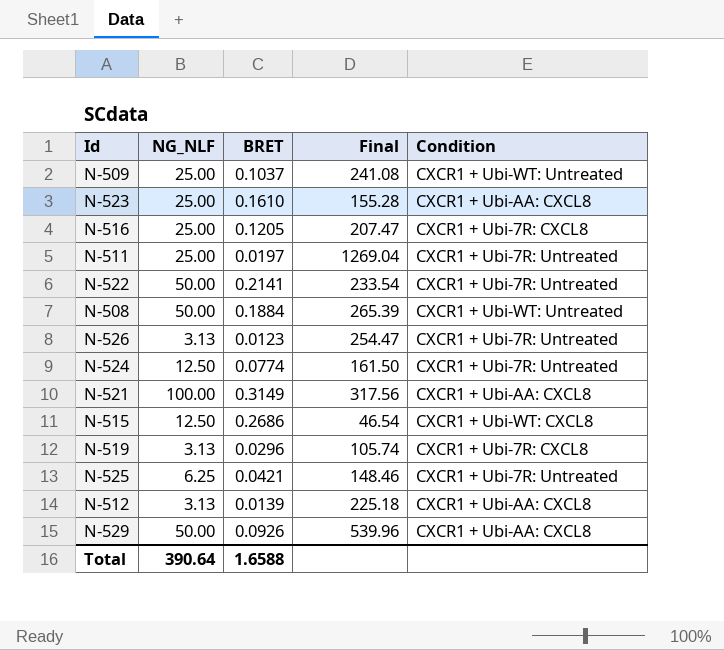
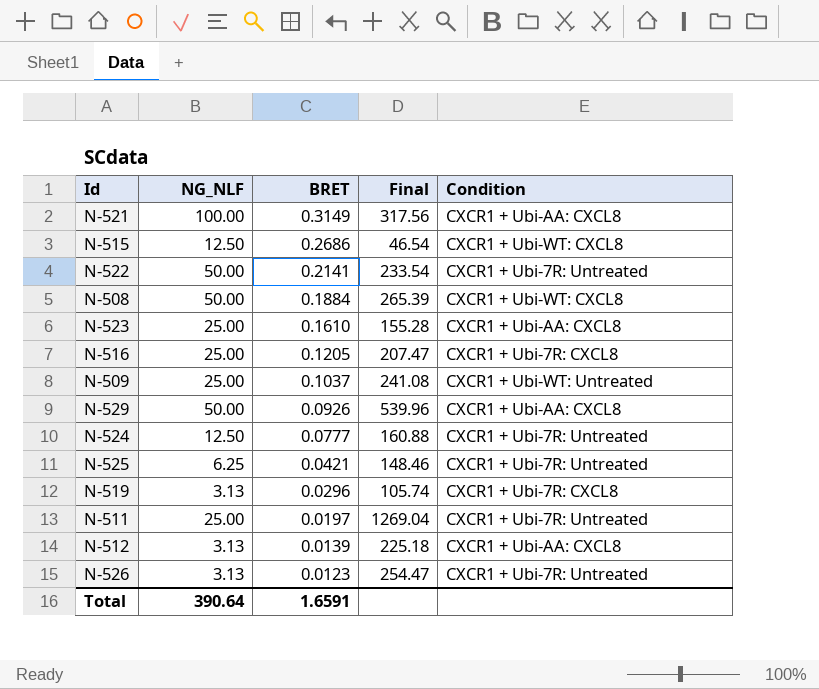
row order: none -> BRET descending
N-508 | Condition: CXCR1 + Ubi-WT: Untreated -> CXCR1 + Ubi-WT: CXCL8
N-524 | BRET: 0.0774 -> 0.0777
N-524 | Final: 161.50 -> 160.88
Total | BRET: 1.6588 -> 1.6591

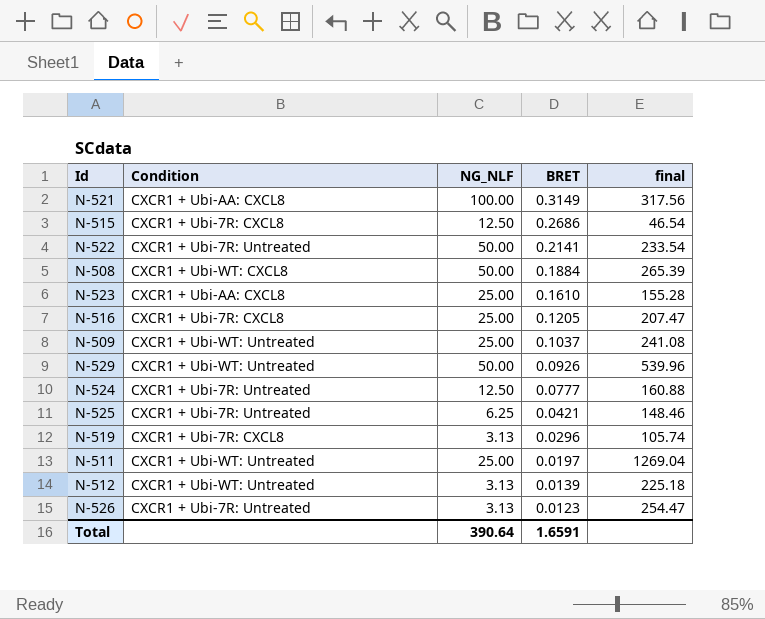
column Condition | position: 5 -> 2
column name: Final -> final
N-515 | Condition: CXCR1 + Ubi-WT: CXCL8 -> CXCR1 + Ubi-7R: CXCL8
N-529 | Condition: CXCR1 + Ubi-AA: CXCL8 -> CXCR1 + Ubi-WT: Untreated
N-511 | Condition: CXCR1 + Ubi-7R: Untreated -> CXCR1 + Ubi-WT: Untreated
N-512 | Condition: CXCR1 + Ubi-AA: CXCL8 -> CXCR1 + Ubi-WT: Untreated

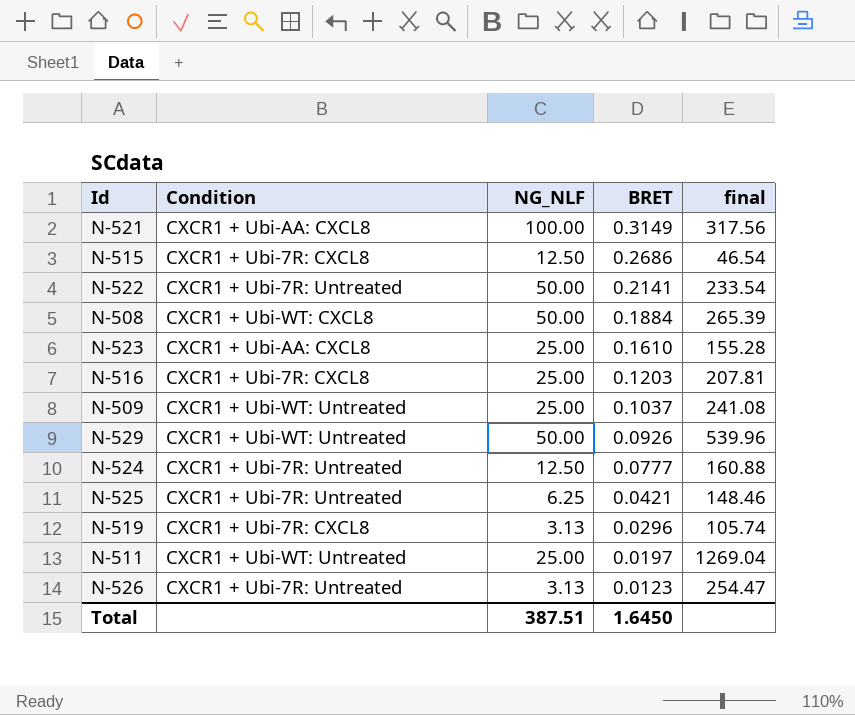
row N-512: CXCR1 + Ubi-WT: Untreated | 3.13 | 0.0139 | 225.18 -> none
N-516 | BRET: 0.1205 -> 0.1203
N-516 | final: 207.47 -> 207.81
Total | NG_NLF: 390.64 -> 387.51
Total | BRET: 1.6591 -> 1.6450

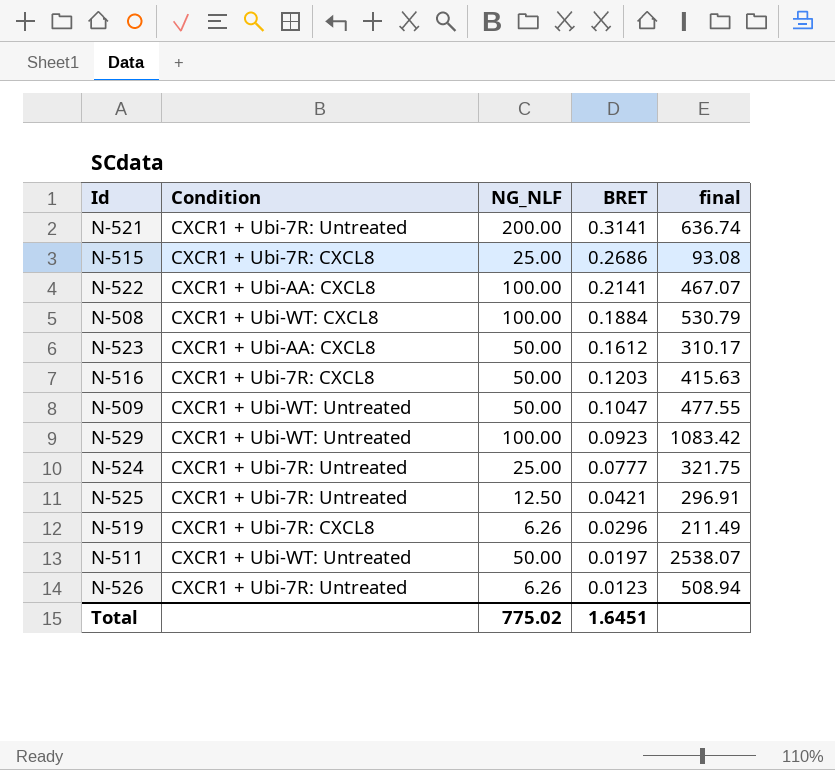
N-521 | Condition: CXCR1 + Ubi-AA: CXCL8 -> CXCR1 + Ubi-7R: Untreated
N-521 | NG_NLF: 100.00 -> 200.00
N-521 | BRET: 0.3149 -> 0.3141
N-521 | final: 317.56 -> 636.74
N-515 | NG_NLF: 12.50 -> 25.00
N-515 | final: 46.54 -> 93.08
N-522 | Condition: CXCR1 + Ubi-7R: Untreated -> CXCR1 + Ubi-AA: CXCL8
N-522 | NG_NLF: 50.00 -> 100.00
N-522 | final: 233.54 -> 467.07
N-508 | NG_NLF: 50.00 -> 100.00
N-508 | final: 265.39 -> 530.79
N-523 | NG_NLF: 25.00 -> 50.00
N-523 | BRET: 0.1610 -> 0.1612
N-523 | final: 155.28 -> 310.17
N-516 | NG_NLF: 25.00 -> 50.00
N-516 | final: 207.81 -> 415.63
N-509 | NG_NLF: 25.00 -> 50.00
N-509 | BRET: 0.1037 -> 0.1047
N-509 | final: 241.08 -> 477.55
N-529 | NG_NLF: 50.00 -> 100.00
N-529 | BRET: 0.0926 -> 0.0923
N-529 | final: 539.96 -> 1083.42
N-524 | NG_NLF: 12.50 -> 25.00
N-524 | final: 160.88 -> 321.75
N-525 | NG_NLF: 6.25 -> 12.50
N-525 | final: 148.46 -> 296.91
N-519 | NG_NLF: 3.13 -> 6.26
N-519 | final: 105.74 -> 211.49
N-511 | NG_NLF: 25.00 -> 50.00
N-511 | final: 1269.04 -> 2538.07
N-526 | NG_NLF: 3.13 -> 6.26
N-526 | final: 254.47 -> 508.94
Total | NG_NLF: 387.51 -> 775.02
Total | BRET: 1.6450 -> 1.6451

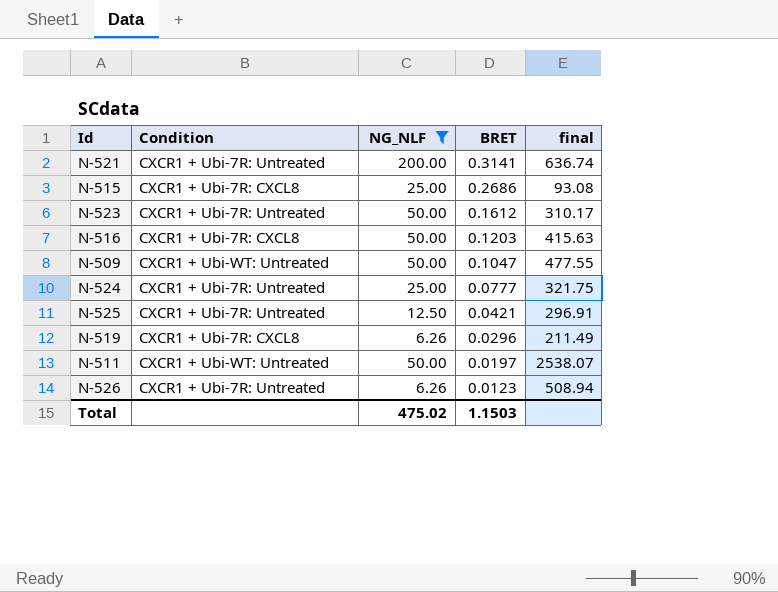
filter: none -> NG_NLF != 100.00
N-523 | Condition: CXCR1 + Ubi-AA: CXCL8 -> CXCR1 + Ubi-7R: Untreated
Total | NG_NLF: 775.02 -> 475.02
Total | BRET: 1.6451 -> 1.1503

